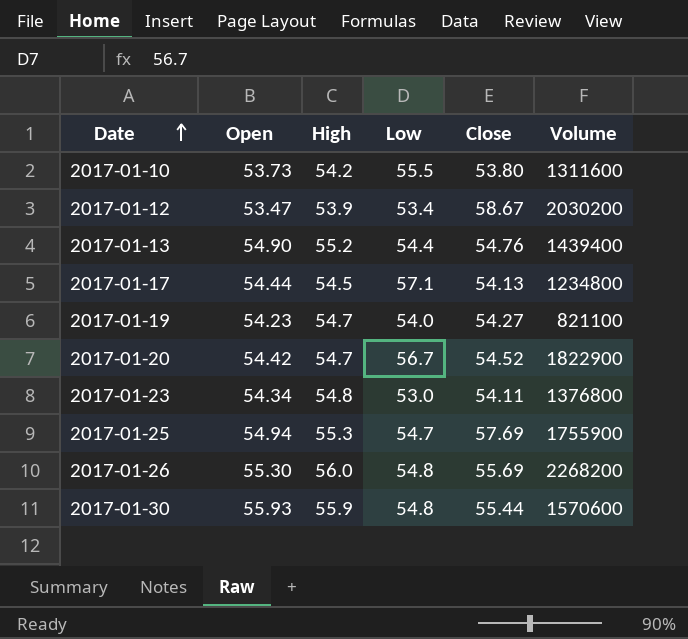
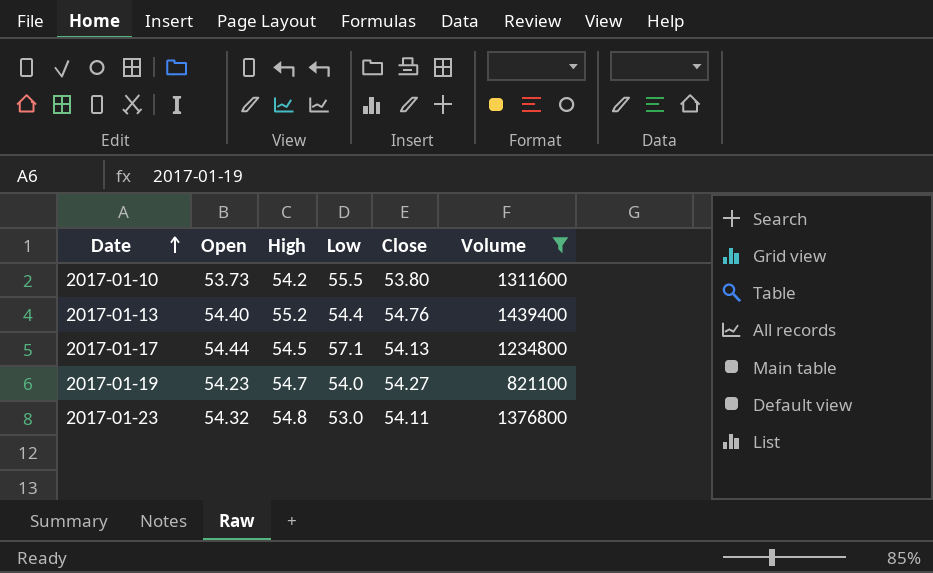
filter: none -> Volume <= 1439400
2017-01-13 | Open: 54.90 -> 54.40
2017-01-23 | Open: 54.34 -> 54.32

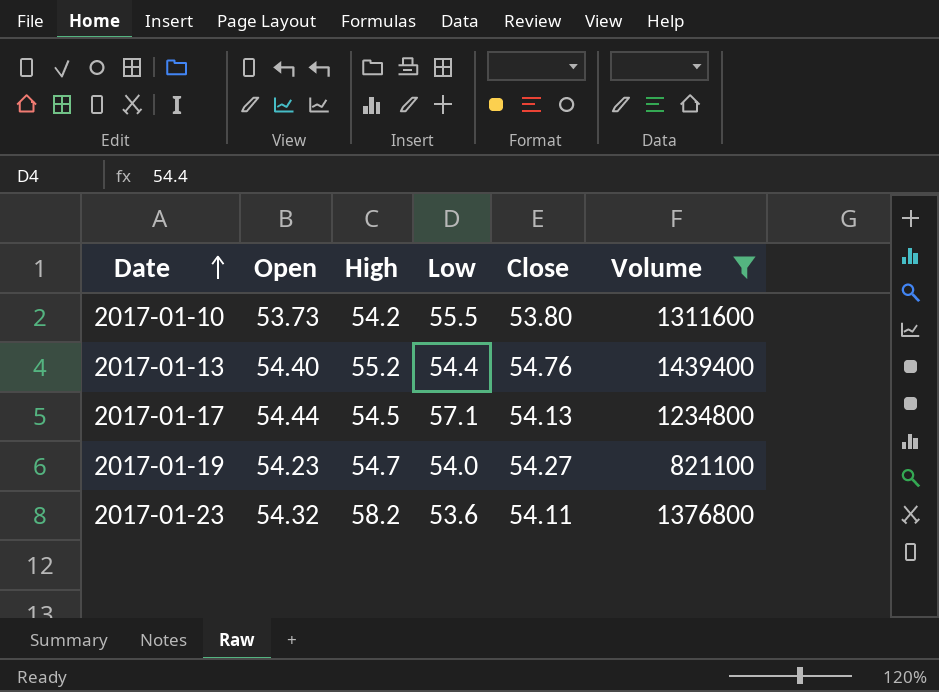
2017-01-23 | High: 54.8 -> 58.2
2017-01-23 | Low: 53.0 -> 53.6

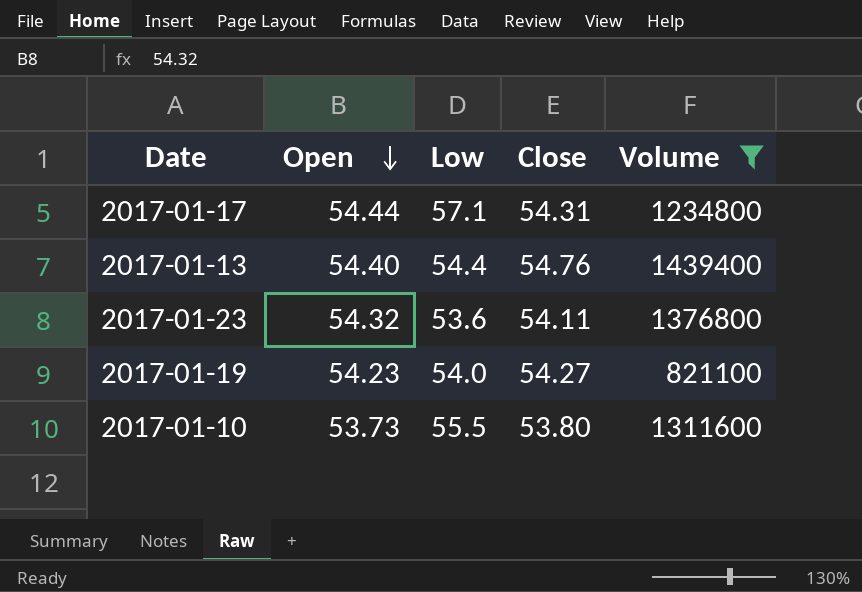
row order: Date ascending -> Open descending
column High | position: 3 -> none
2017-01-17 | Close: 54.13 -> 54.31

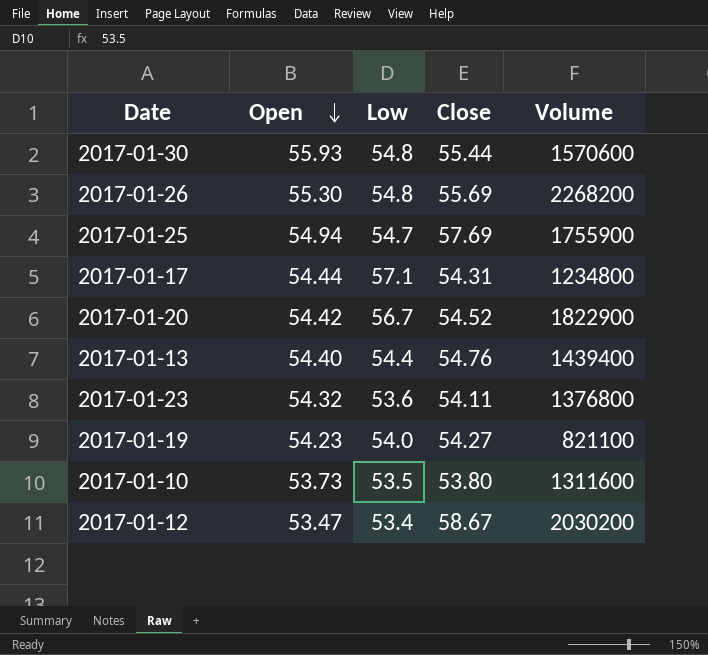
filter: Volume <= 1439400 -> none
2017-01-10 | Low: 55.5 -> 53.5

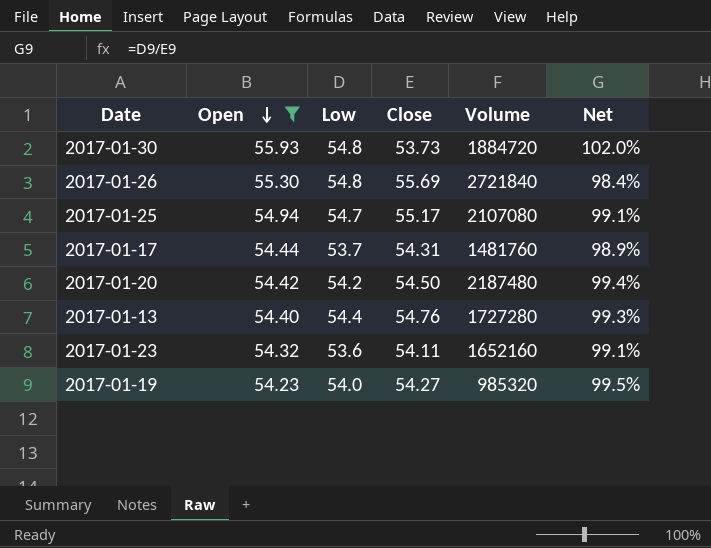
filter: none -> Open >= 54.23
column Net | formula: none -> [Low] / [Close]
2017-01-30 | Close: 55.44 -> 53.73
2017-01-30 | Volume: 1570600 -> 1884720
2017-01-26 | Volume: 2268200 -> 2721840
2017-01-25 | Close: 57.69 -> 55.17
2017-01-25 | Volume: 1755900 -> 2107080
2017-01-17 | Low: 57.1 -> 53.7
2017-01-17 | Volume: 1234800 -> 1481760
2017-01-20 | Low: 56.7 -> 54.2
2017-01-20 | Close: 54.52 -> 54.50
2017-01-20 | Volume: 1822900 -> 2187480
2017-01-13 | Volume: 1439400 -> 1727280
2017-01-23 | Volume: 1376800 -> 1652160
2017-01-19 | Volume: 821100 -> 985320

